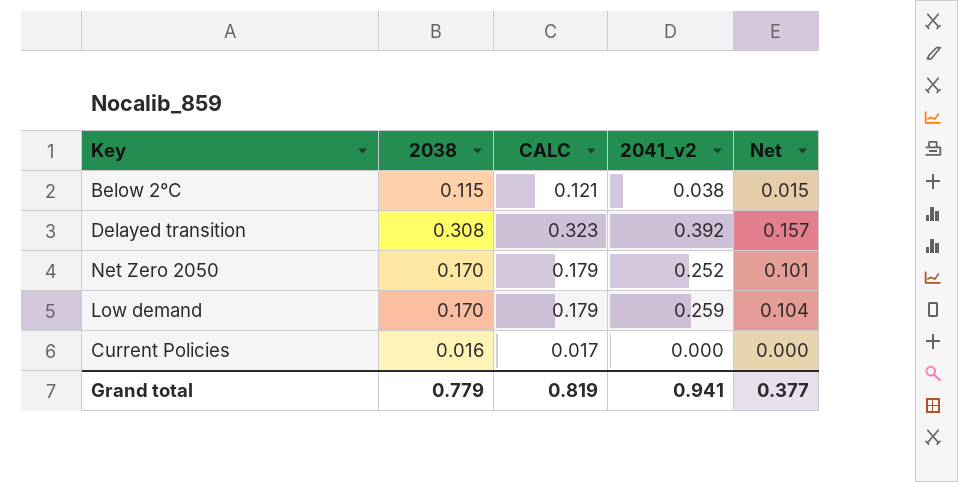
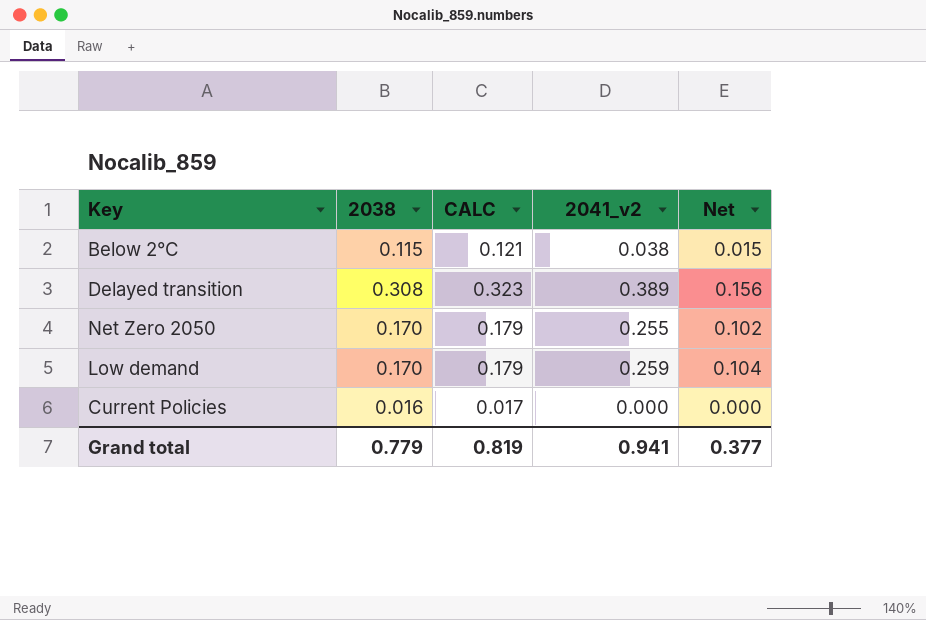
Delayed transition | 2041_v2: 0.392 -> 0.389
Delayed transition | Net: 0.157 -> 0.156
Net Zero 2050 | 2041_v2: 0.252 -> 0.255
Net Zero 2050 | Net: 0.101 -> 0.102

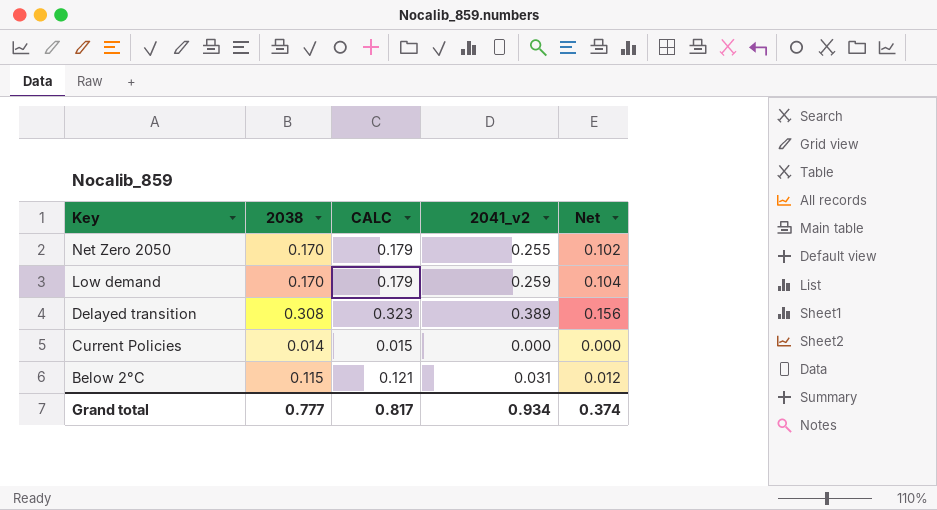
row order: none -> Key descending
Current Policies | 2038: 0.016 -> 0.014
Current Policies | CALC: 0.017 -> 0.015
Below 2°C | 2041_v2: 0.038 -> 0.031
Below 2°C | Net: 0.015 -> 0.012
Grand total | 2038: 0.779 -> 0.777
Grand total | CALC: 0.819 -> 0.817
Grand total | 2041_v2: 0.941 -> 0.934
Grand total | Net: 0.377 -> 0.374

